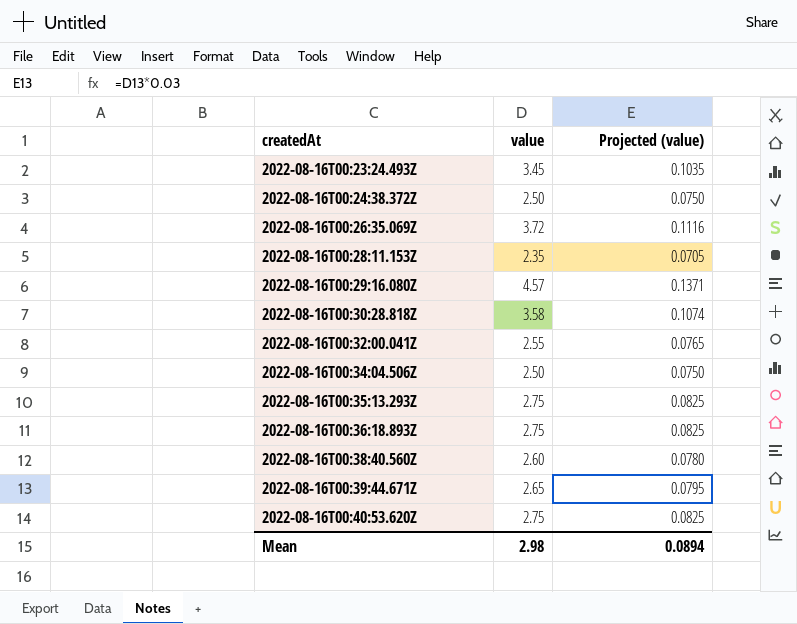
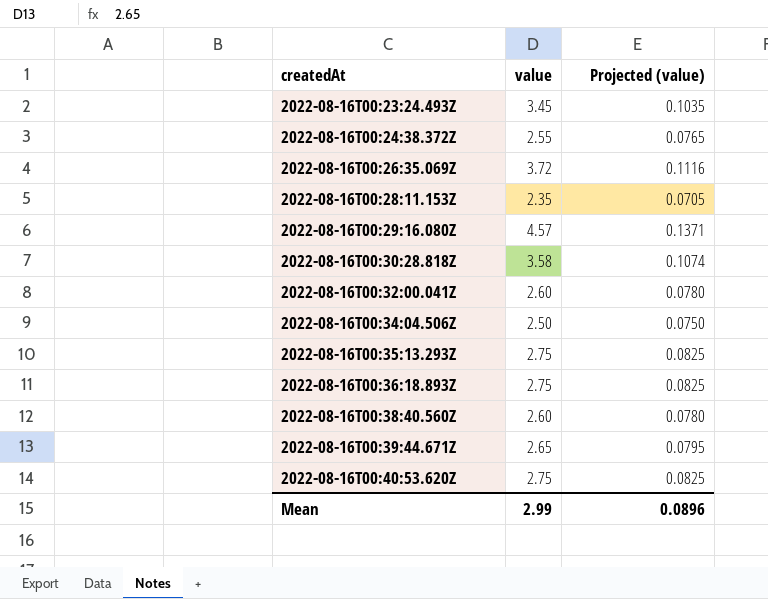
2022-08-16T00:24:38.372Z | value: 2.50 -> 2.55
2022-08-16T00:24:38.372Z | Projected (value): 0.0750 -> 0.0765
2022-08-16T00:32:00.041Z | value: 2.55 -> 2.60
2022-08-16T00:32:00.041Z | Projected (value): 0.0765 -> 0.0780
Mean | value: 2.98 -> 2.99
Mean | Projected (value): 0.0894 -> 0.0896

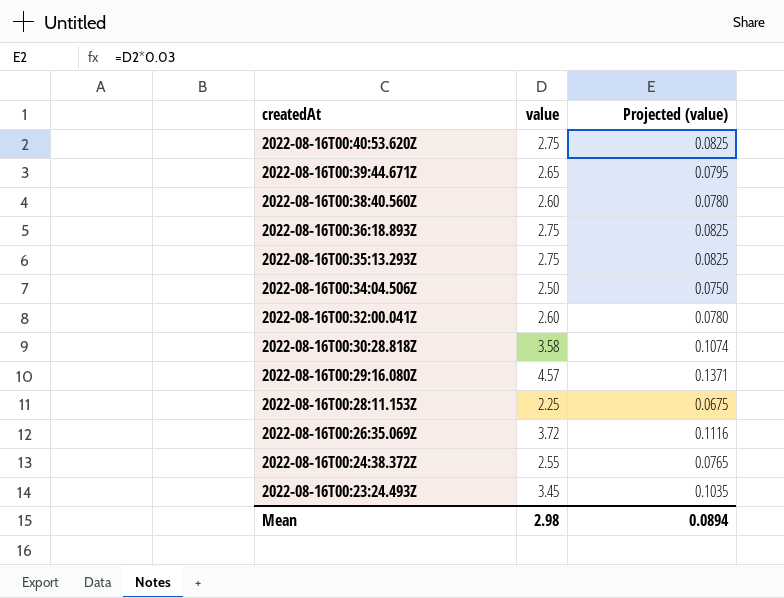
row order: createdAt ascending -> createdAt descending
2022-08-16T00:28:11.153Z | value: 2.35 -> 2.25
2022-08-16T00:28:11.153Z | Projected (value): 0.0705 -> 0.0675
Mean | value: 2.99 -> 2.98
Mean | Projected (value): 0.0896 -> 0.0894

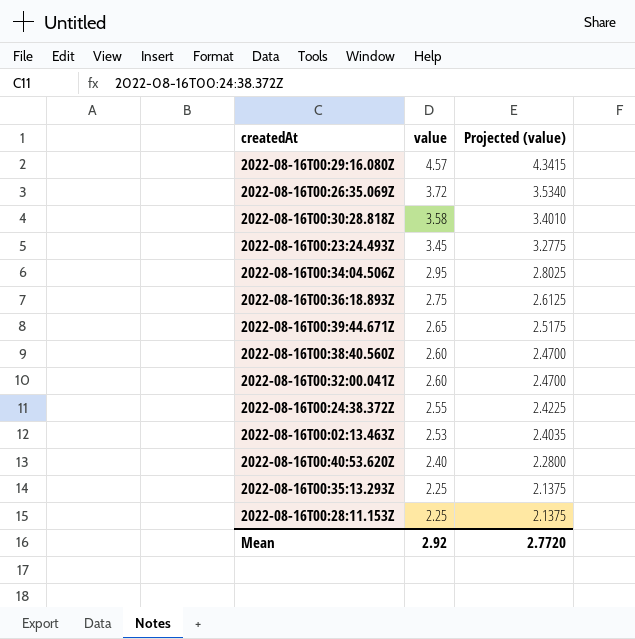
row order: createdAt descending -> value descending
column Projected (value) | formula: [value] * 0.03 -> [value] * 0.95
2022-08-16T00:34:04.506Z | value: 2.50 -> 2.95
row 2022-08-16T00:02:13.463Z: none -> 2.53 | 2.4035
2022-08-16T00:40:53.620Z | value: 2.75 -> 2.40
2022-08-16T00:35:13.293Z | value: 2.75 -> 2.25
Mean | value: 2.98 -> 2.92
Mean | Projected (value): 0.0894 -> 2.7720

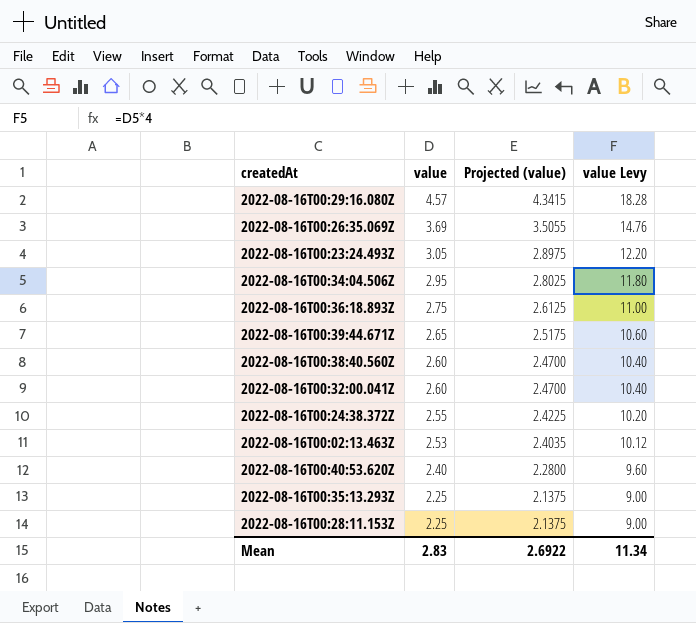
column value Levy | formula: none -> [value] * 4
row 2022-08-16T00:30:28.818Z: 3.58 | 3.4010 -> none
2022-08-16T00:26:35.069Z | value: 3.72 -> 3.69
2022-08-16T00:26:35.069Z | Projected (value): 3.5340 -> 3.5055
2022-08-16T00:23:24.493Z | value: 3.45 -> 3.05
2022-08-16T00:23:24.493Z | Projected (value): 3.2775 -> 2.8975
Mean | value: 2.92 -> 2.83
Mean | Projected (value): 2.7720 -> 2.6922

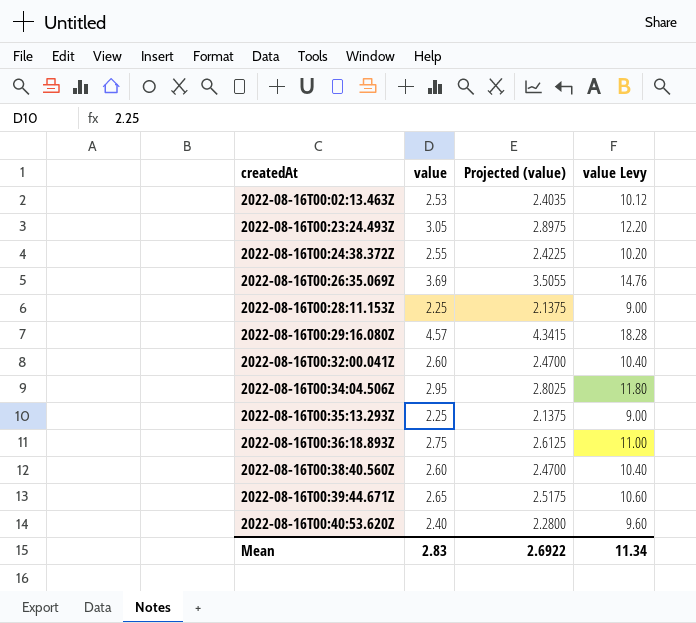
row order: value descending -> createdAt ascending

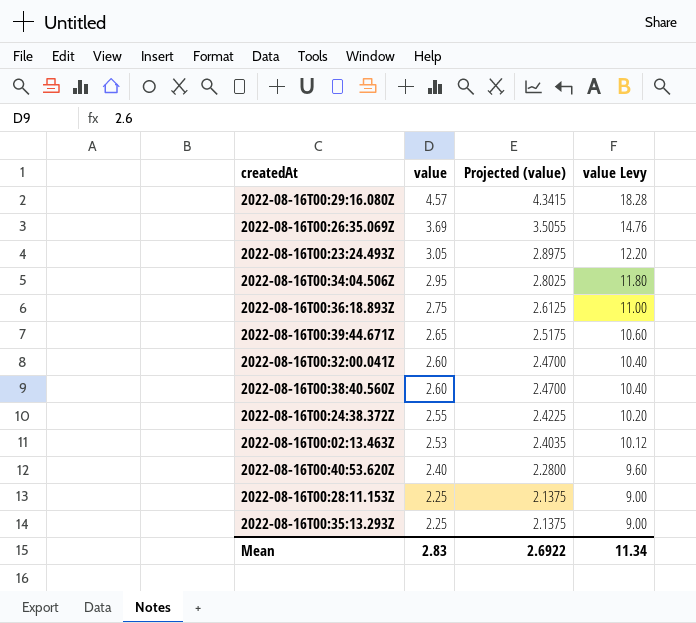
row order: createdAt ascending -> value descending

